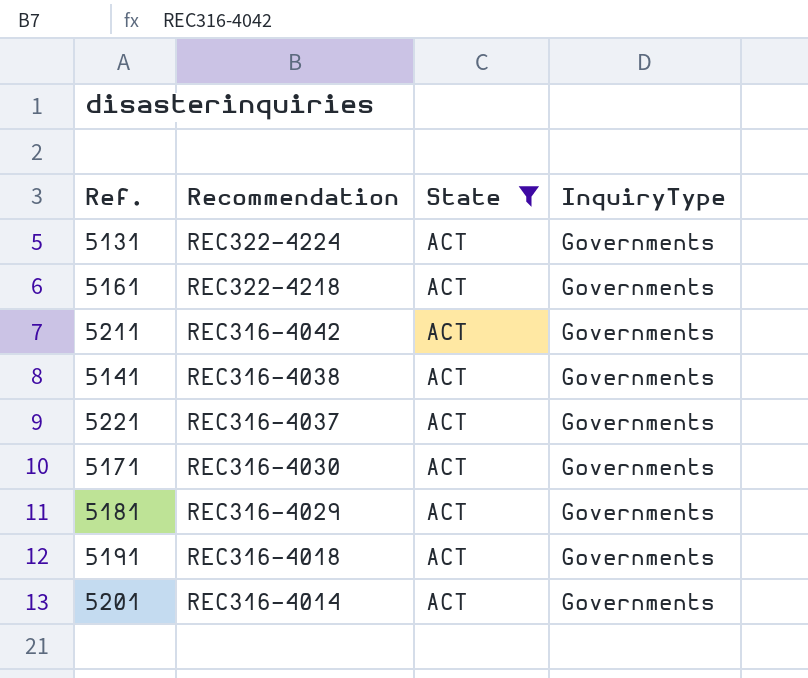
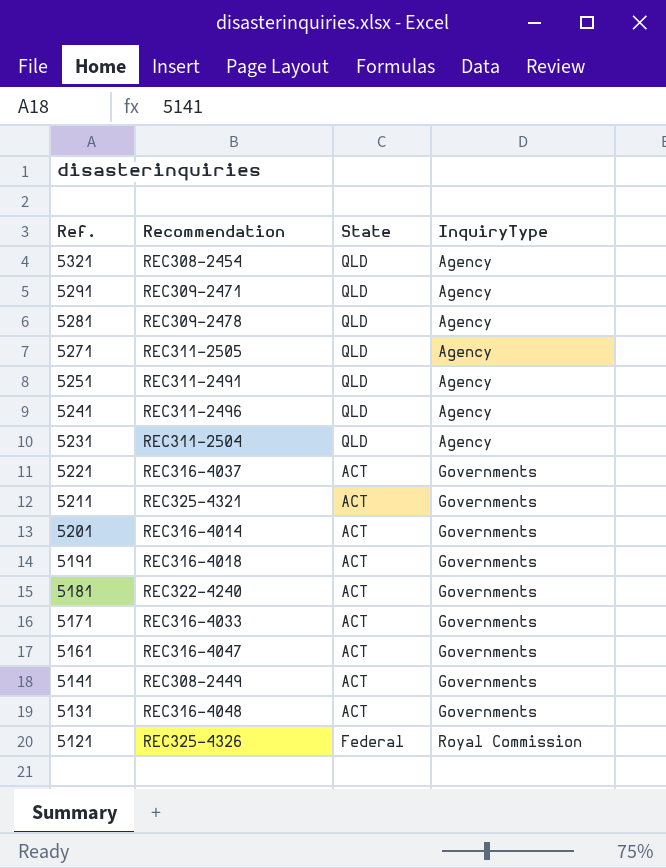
filter: State = ACT -> none
row order: Recommendation descending -> Ref. descending
5211 | Recommendation: REC316-4042 -> REC325-4321
5181 | Recommendation: REC316-4029 -> REC322-4240
5171 | Recommendation: REC316-4030 -> REC316-4033
5161 | Recommendation: REC322-4218 -> REC316-4047
5141 | Recommendation: REC316-4038 -> REC308-2449
5131 | Recommendation: REC322-4224 -> REC316-4048

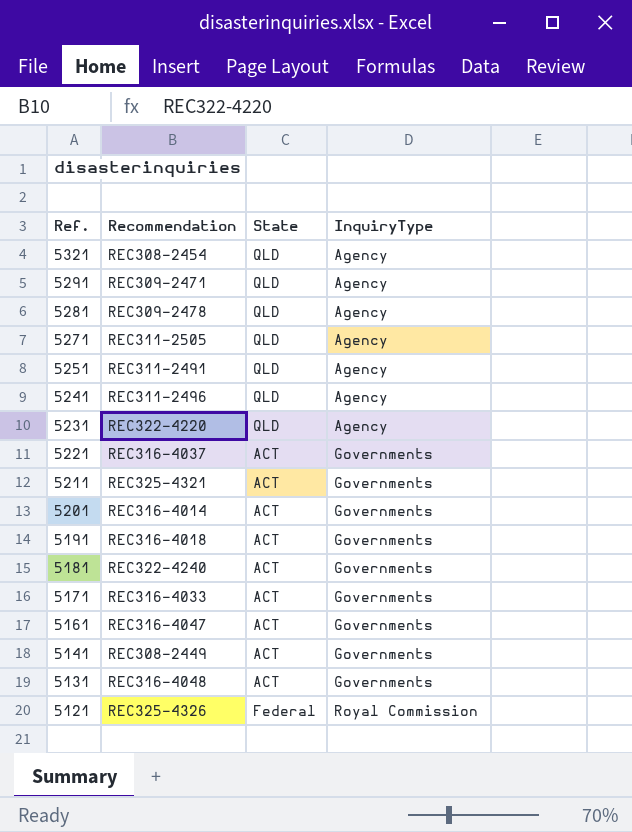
5231 | Recommendation: REC311-2504 -> REC322-4220

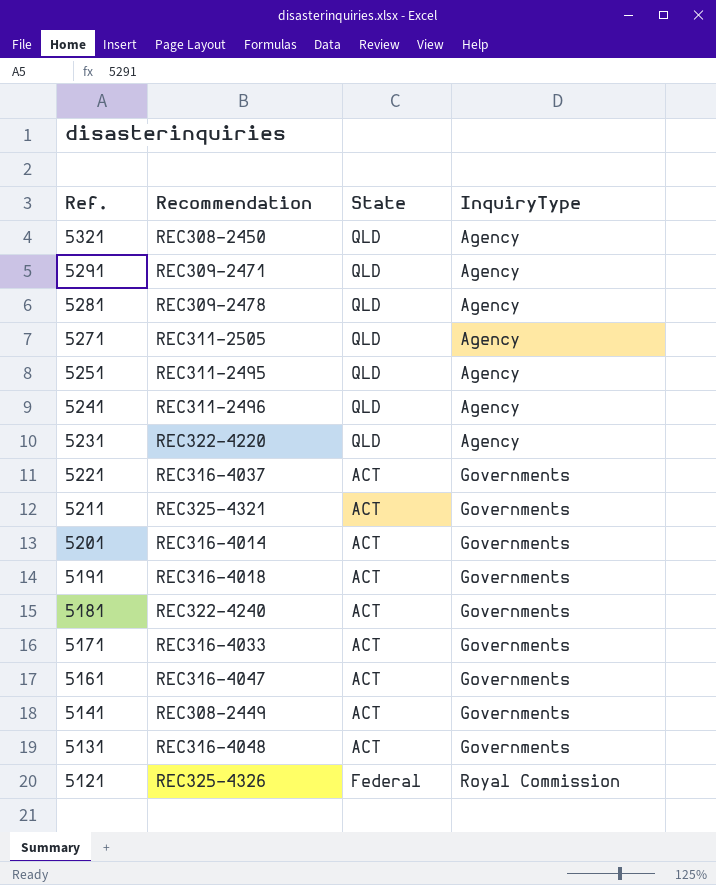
5321 | Recommendation: REC308-2454 -> REC308-2450
5251 | Recommendation: REC311-2491 -> REC311-2495

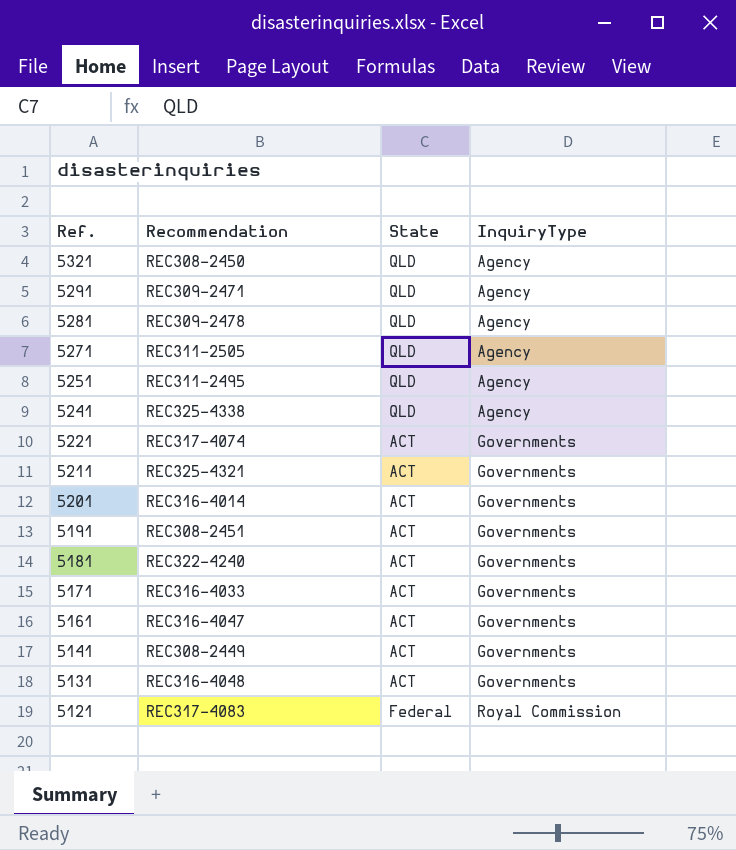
row 5231: REC322-4220 | QLD | Agency -> none
5241 | Recommendation: REC311-2496 -> REC325-4338
5221 | Recommendation: REC316-4037 -> REC317-4074
5191 | Recommendation: REC316-4018 -> REC308-2451
5121 | Recommendation: REC325-4326 -> REC317-4083

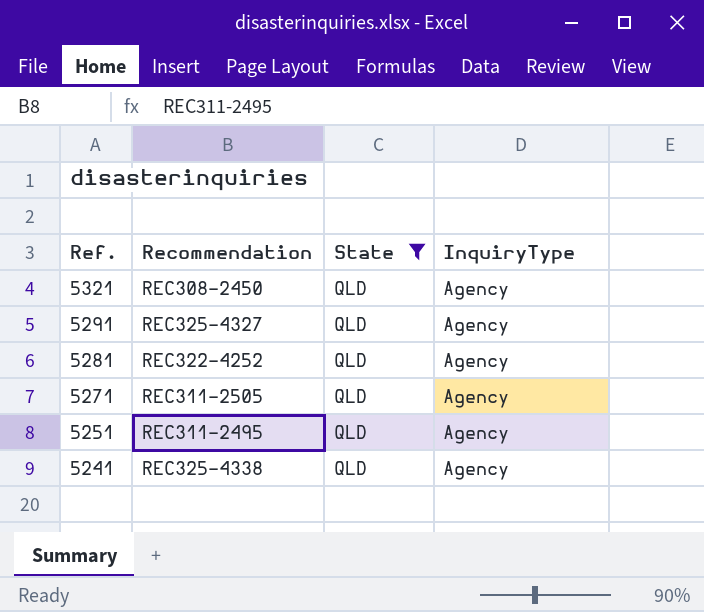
filter: none -> State = QLD
5291 | Recommendation: REC309-2471 -> REC325-4327
5281 | Recommendation: REC309-2478 -> REC322-4252

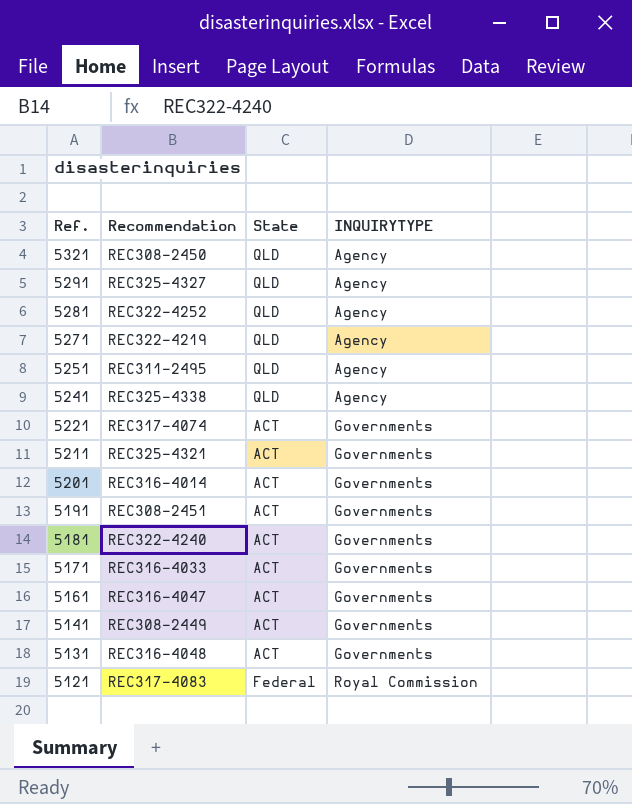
filter: State = QLD -> none
column name: InquiryType -> INQUIRYTYPE
5271 | Recommendation: REC311-2505 -> REC322-4219

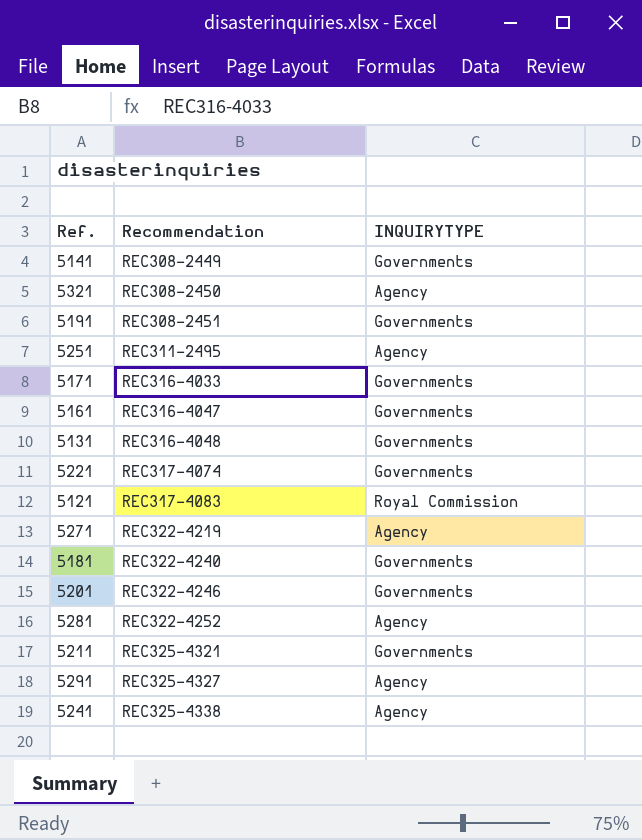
row order: Ref. descending -> Recommendation ascending
column State | position: 3 -> none
5201 | Recommendation: REC316-4014 -> REC322-4246

